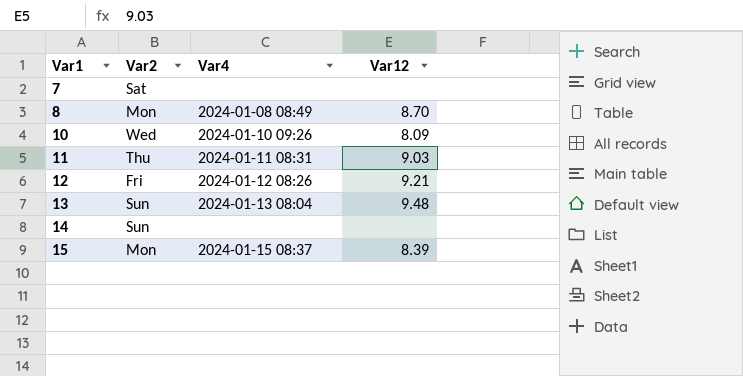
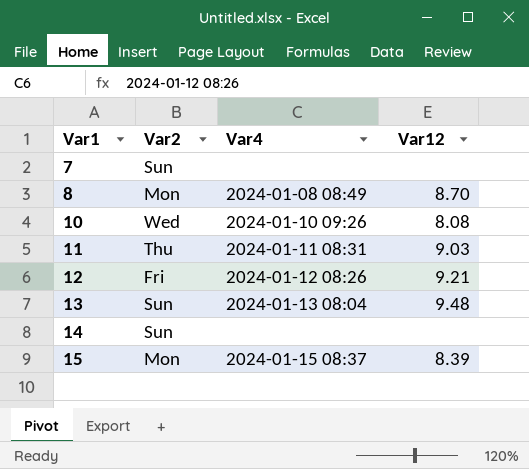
7 | Var2: Sat -> Sun
10 | Var12: 8.09 -> 8.08

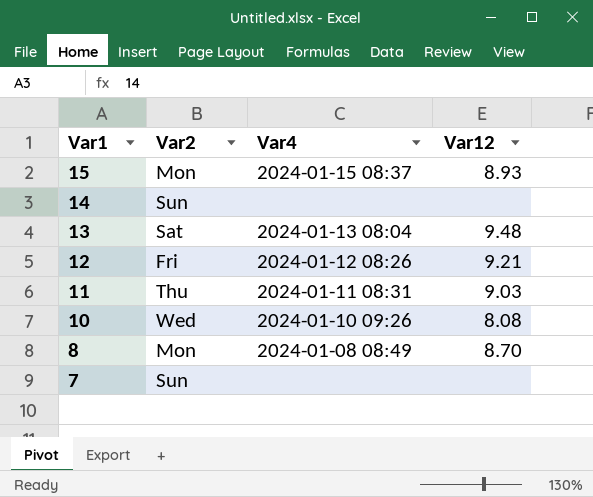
row order: Var1 ascending -> Var1 descending
15 | Var12: 8.39 -> 8.93
13 | Var2: Sun -> Sat

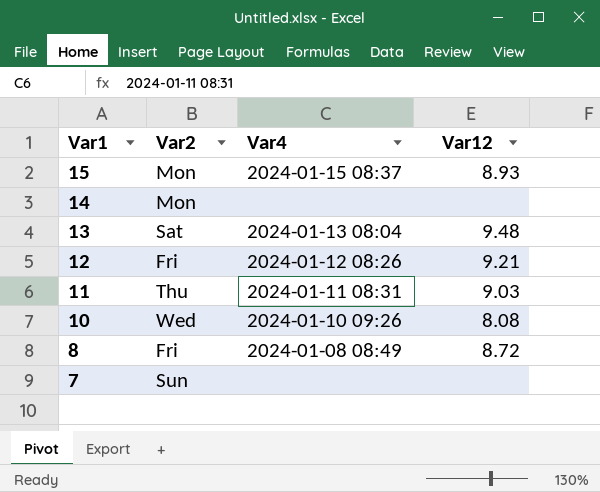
14 | Var2: Sun -> Mon
8 | Var2: Mon -> Fri
8 | Var12: 8.70 -> 8.72

